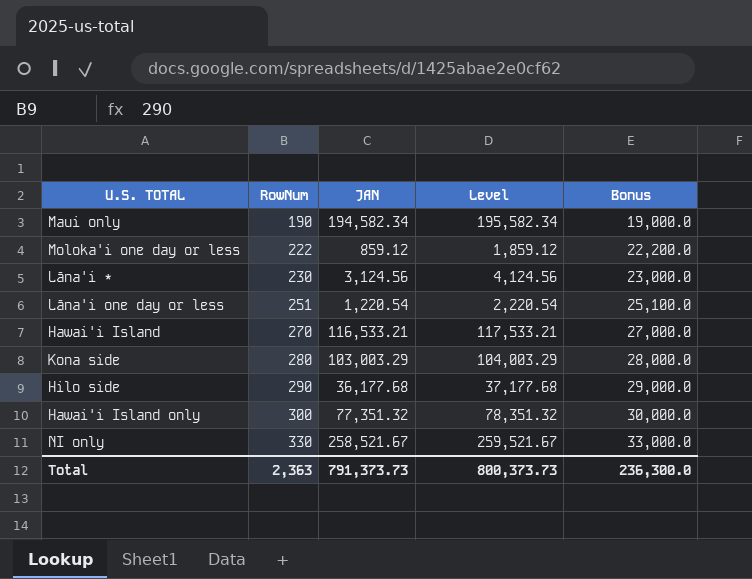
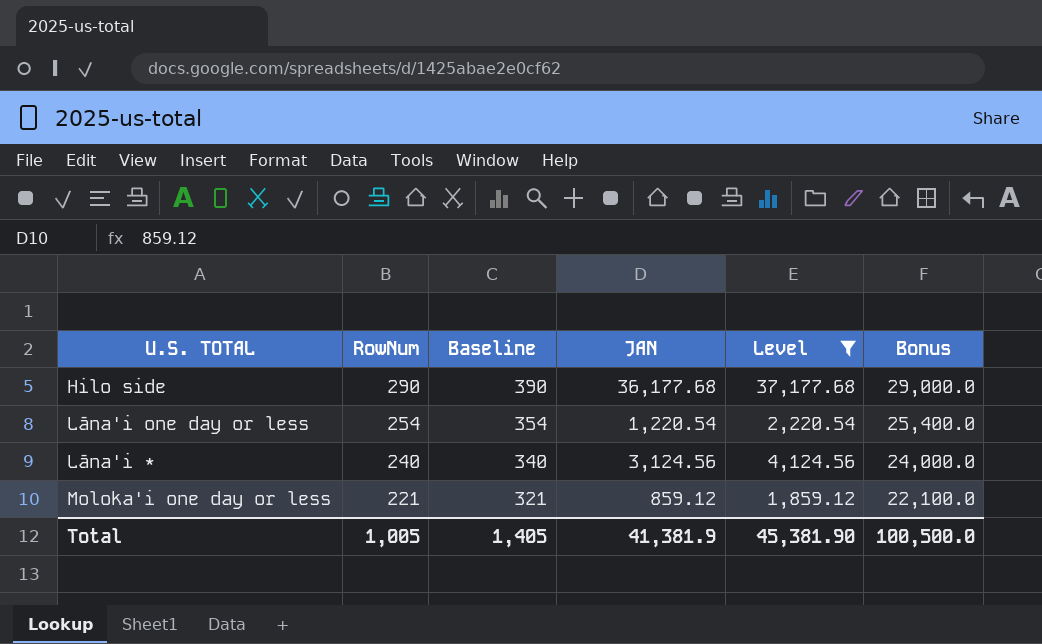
filter: none -> Level <= 37,177.68
row order: RowNum ascending -> RowNum descending
column Baseline | formula: none -> [RowNum] + 100
Lāna'i one day or less | RowNum: 251 -> 254
Lāna'i one day or less | Bonus: 25,100.0 -> 25,400.0
Lāna'i * | RowNum: 230 -> 240
Lāna'i * | Bonus: 23,000.0 -> 24,000.0
Moloka'i one day or less | RowNum: 222 -> 221
Moloka'i one day or less | Bonus: 22,200.0 -> 22,100.0
Total | RowNum: 2,363 -> 1,005
Total | JAN: 791,373.73 -> 41,381.9
Total | Level: 800,373.73 -> 45,381.90
Total | Bonus: 236,300.0 -> 100,500.0

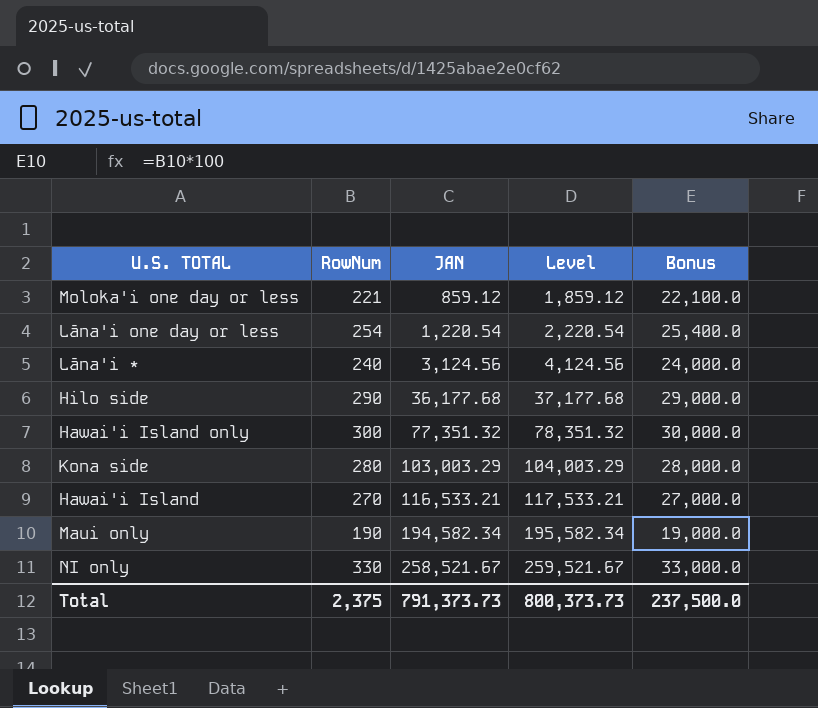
filter: Level <= 37,177.68 -> none
row order: RowNum descending -> JAN ascending
column Baseline | formula: [RowNum] + 100 -> none
Total | RowNum: 1,005 -> 2,375
Total | JAN: 41,381.9 -> 791,373.73
Total | Level: 45,381.90 -> 800,373.73
Total | Bonus: 100,500.0 -> 237,500.0

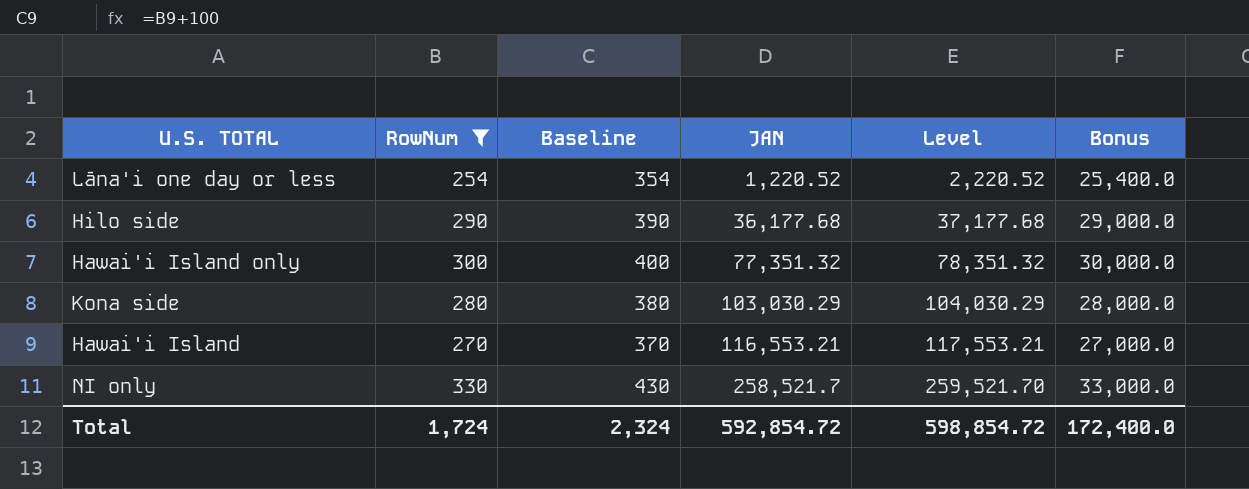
filter: none -> RowNum >= 254
column Baseline | formula: none -> [RowNum] + 100
Lāna'i one day or less | JAN: 1,220.54 -> 1,220.52
Lāna'i one day or less | Level: 2,220.54 -> 2,220.52
Kona side | JAN: 103,003.29 -> 103,030.29
Kona side | Level: 104,003.29 -> 104,030.29
Hawai'i Island | JAN: 116,533.21 -> 116,553.21
Hawai'i Island | Level: 117,533.21 -> 117,553.21
NI only | JAN: 258,521.67 -> 258,521.7
NI only | Level: 259,521.67 -> 259,521.70
Total | RowNum: 2,375 -> 1,724
Total | JAN: 791,373.73 -> 592,854.72
Total | Level: 800,373.73 -> 598,854.72
Total | Bonus: 237,500.0 -> 172,400.0

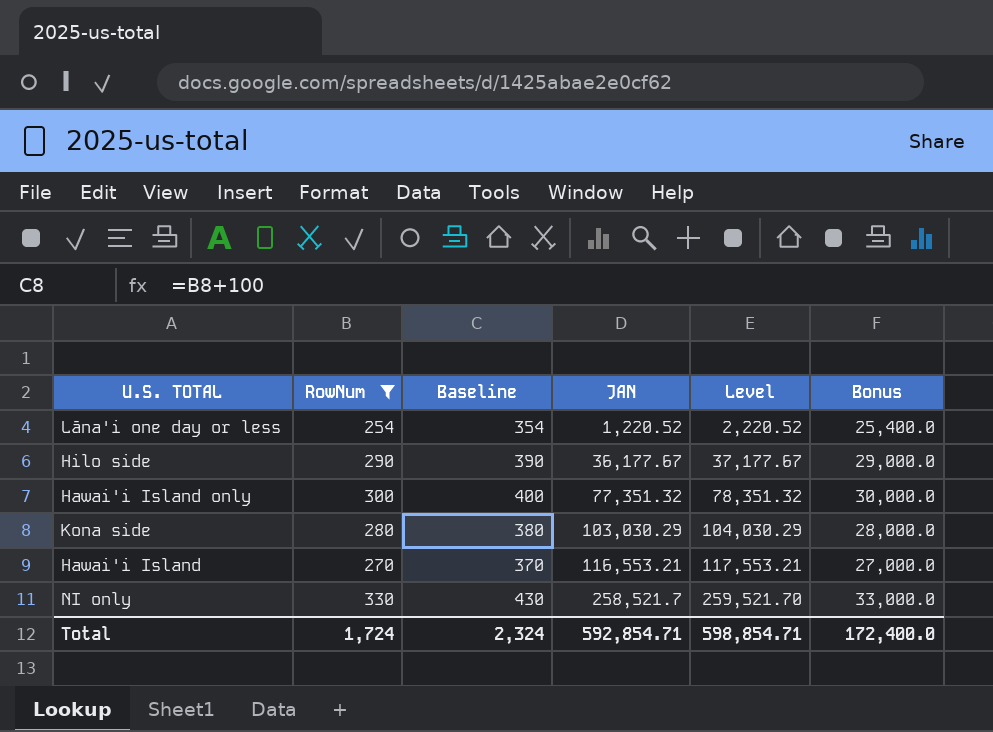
Hilo side | JAN: 36,177.68 -> 36,177.67
Hilo side | Level: 37,177.68 -> 37,177.67
Total | JAN: 592,854.72 -> 592,854.71
Total | Level: 598,854.72 -> 598,854.71

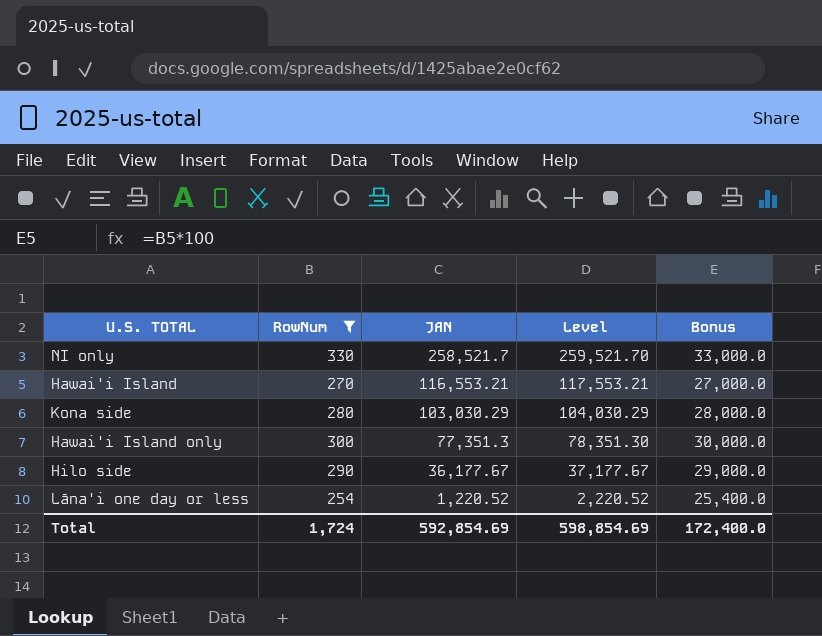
row order: JAN ascending -> JAN descending
column Baseline | formula: [RowNum] + 100 -> none
Hawai'i Island only | JAN: 77,351.32 -> 77,351.3
Hawai'i Island only | Level: 78,351.32 -> 78,351.30
Total | JAN: 592,854.71 -> 592,854.69
Total | Level: 598,854.71 -> 598,854.69

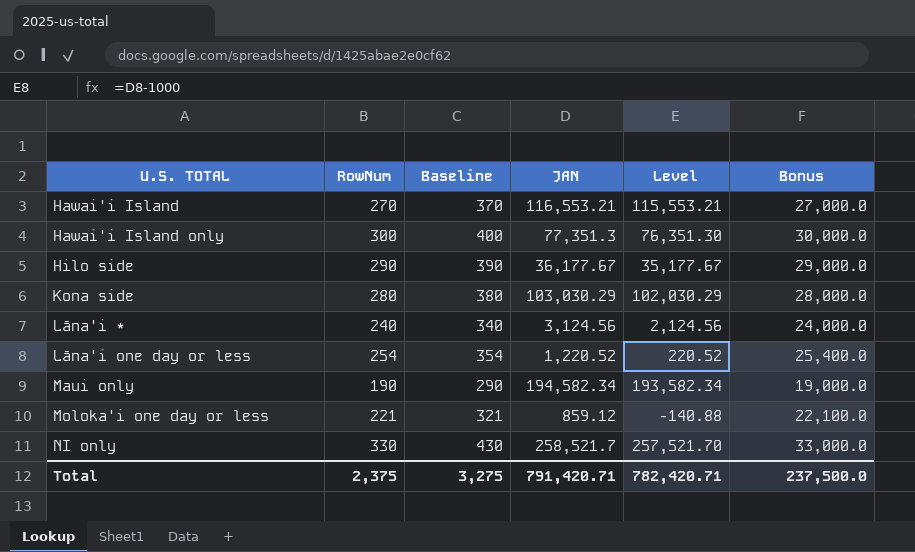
filter: RowNum >= 254 -> none
row order: JAN descending -> U.S. TOTAL ascending
column Baseline | formula: none -> [RowNum] + 100
column Level | formula: [JAN] + 1000 -> [JAN] - 1000
Total | RowNum: 1,724 -> 2,375
Total | JAN: 592,854.69 -> 791,420.71
Total | Level: 598,854.69 -> 782,420.71
Total | Bonus: 172,400.0 -> 237,500.0

